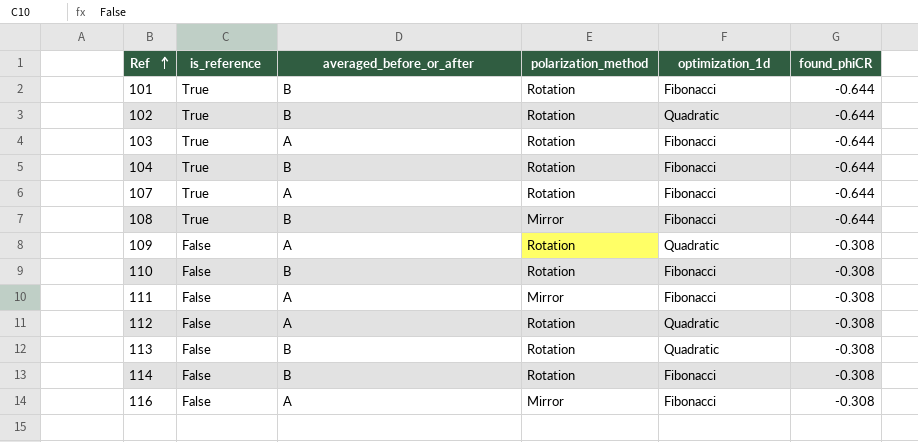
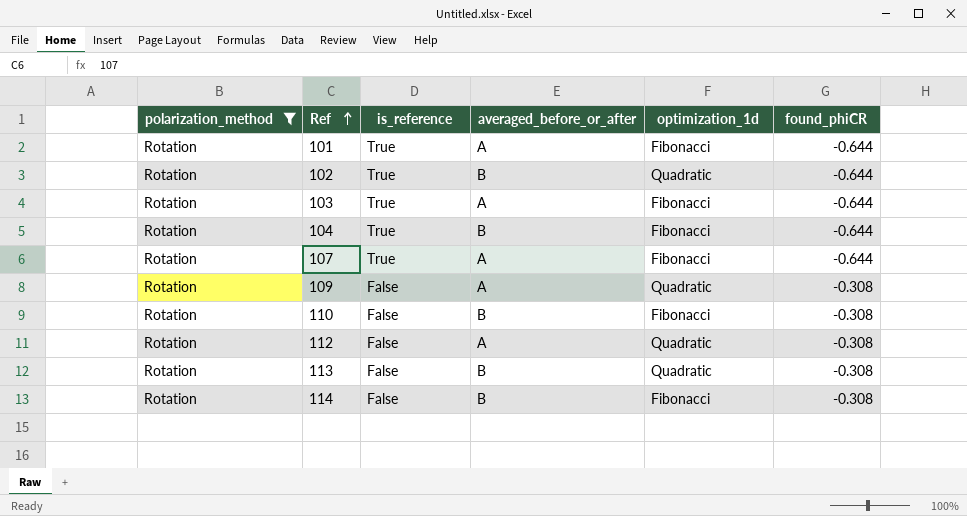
filter: none -> polarization_method = Rotation
column polarization_method | position: 4 -> 1
101 | averaged_before_or_after: B -> A

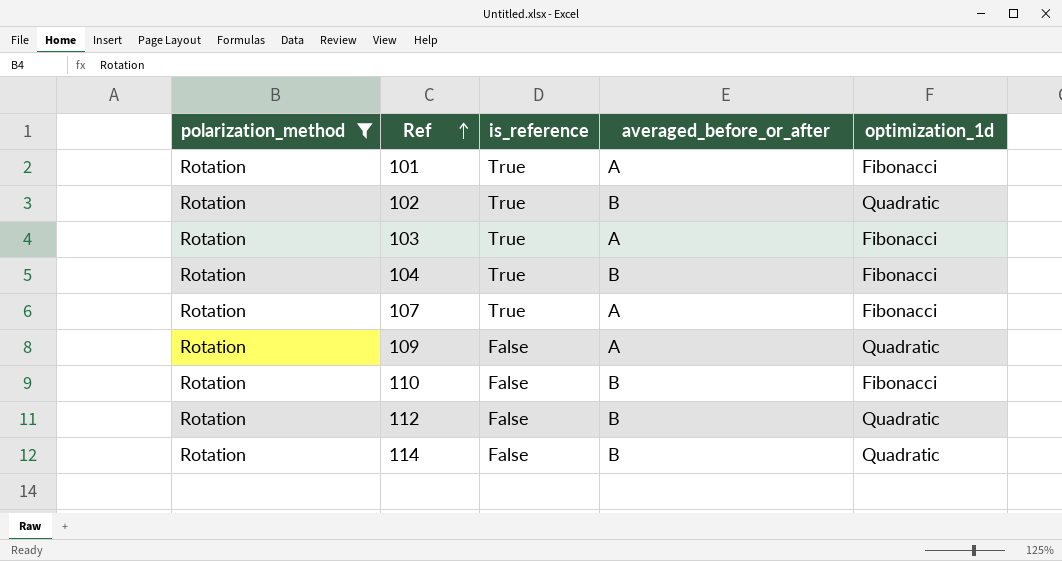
column found_phiCR | position: 6 -> none
row 113: Rotation | False | B | Quadratic | -0.308 -> none
112 | averaged_before_or_after: A -> B
114 | optimization_1d: Fibonacci -> Quadratic

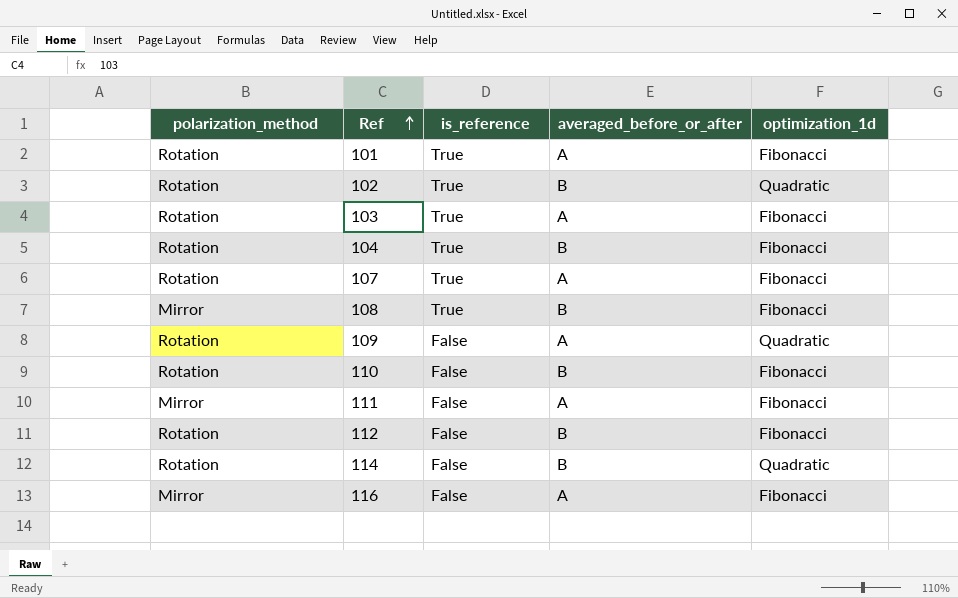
filter: polarization_method = Rotation -> none
112 | optimization_1d: Quadratic -> Fibonacci

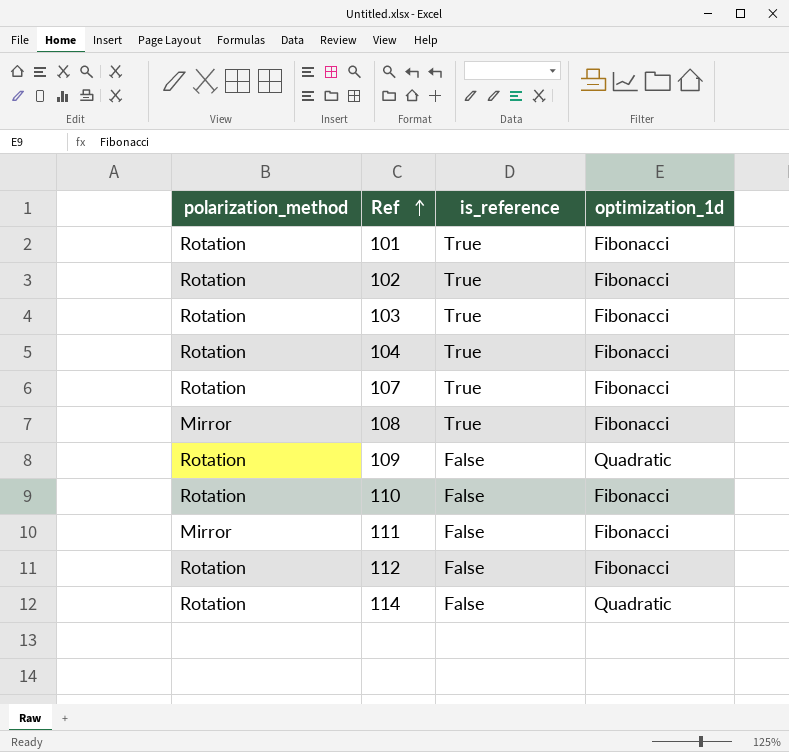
column averaged_before_or_after | position: 4 -> none
row 116: Mirror | False | A | Fibonacci -> none
102 | optimization_1d: Quadratic -> Fibonacci

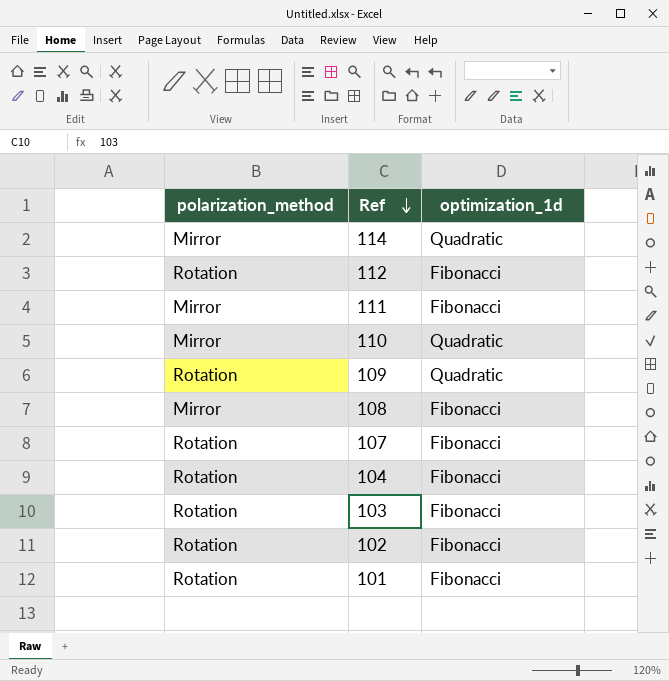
row order: Ref ascending -> Ref descending
column is_reference | position: 3 -> none
114 | polarization_method: Rotation -> Mirror
110 | polarization_method: Rotation -> Mirror
110 | optimization_1d: Fibonacci -> Quadratic

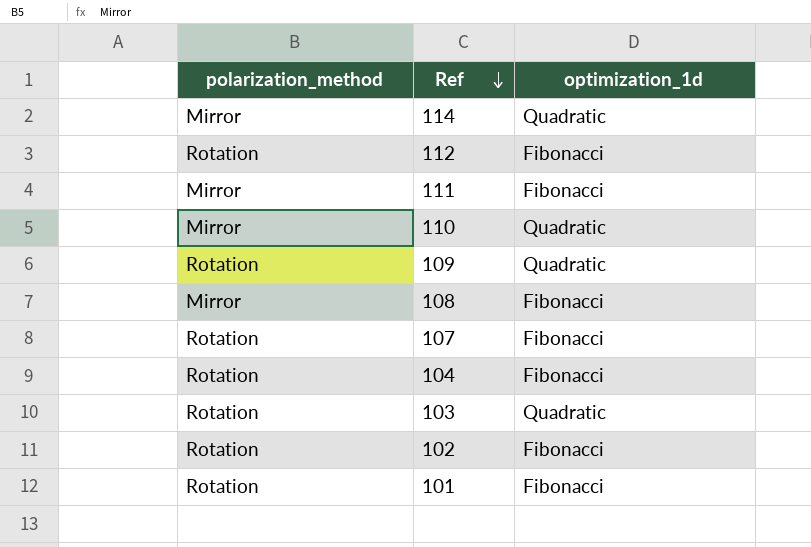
103 | optimization_1d: Fibonacci -> Quadratic

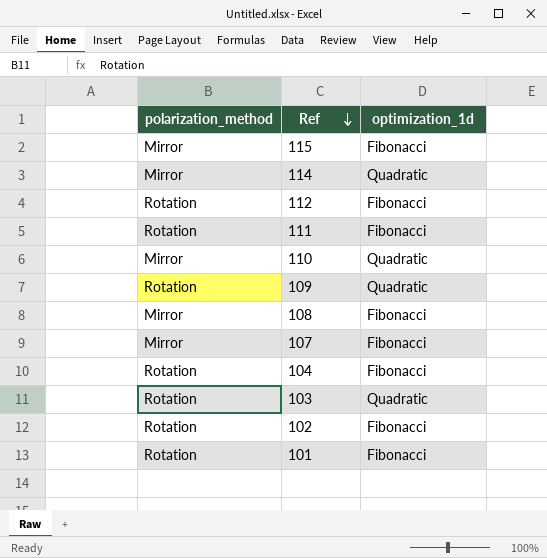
row 115: none -> Mirror | Fibonacci
111 | polarization_method: Mirror -> Rotation
107 | polarization_method: Rotation -> Mirror

